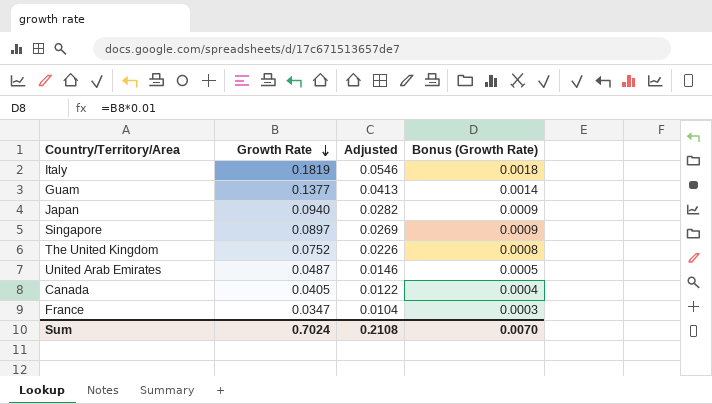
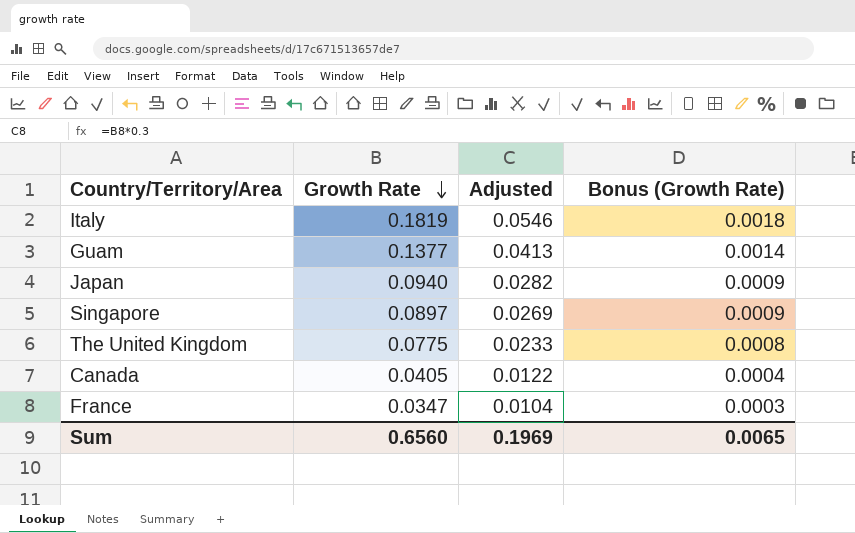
row United Arab Emirates: 0.0487 | 0.0146 | 0.0005 -> none
The United Kingdom | Growth Rate: 0.0752 -> 0.0775
The United Kingdom | Adjusted: 0.0226 -> 0.0233
Sum | Growth Rate: 0.7024 -> 0.6560
Sum | Adjusted: 0.2108 -> 0.1969
Sum | Bonus (Growth Rate): 0.0070 -> 0.0065

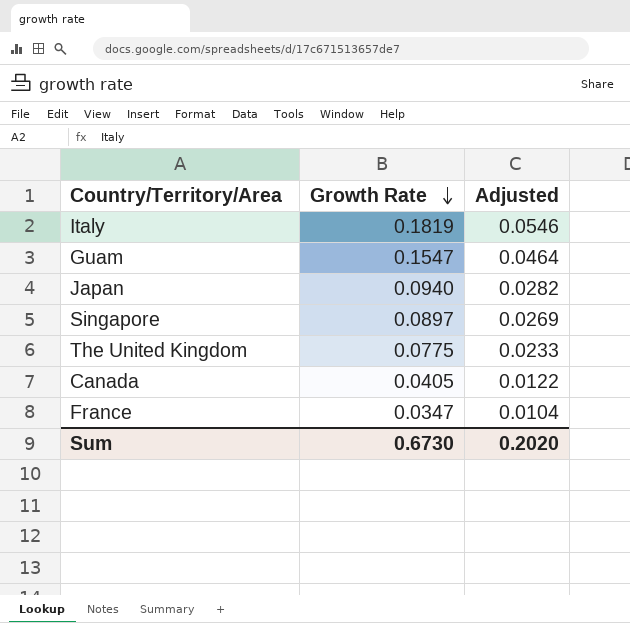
column Bonus (Growth Rate) | formula: [Growth Rate] * 0.01 -> none
Guam | Growth Rate: 0.1377 -> 0.1547
Guam | Adjusted: 0.0413 -> 0.0464
Sum | Growth Rate: 0.6560 -> 0.6730
Sum | Adjusted: 0.1969 -> 0.2020

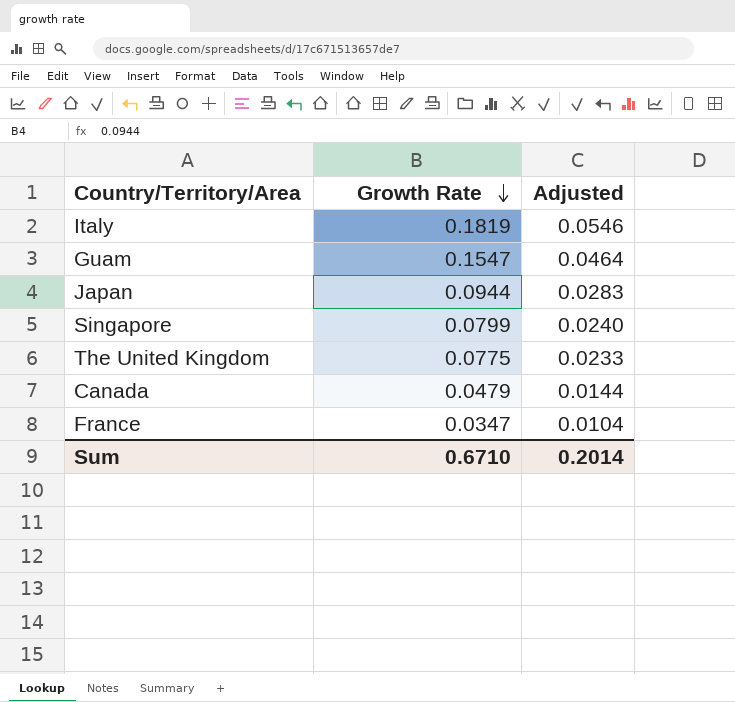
Japan | Growth Rate: 0.0940 -> 0.0944
Japan | Adjusted: 0.0282 -> 0.0283
Singapore | Growth Rate: 0.0897 -> 0.0799
Singapore | Adjusted: 0.0269 -> 0.0240
Canada | Growth Rate: 0.0405 -> 0.0479
Canada | Adjusted: 0.0122 -> 0.0144
Sum | Growth Rate: 0.6730 -> 0.6710
Sum | Adjusted: 0.2020 -> 0.2014

